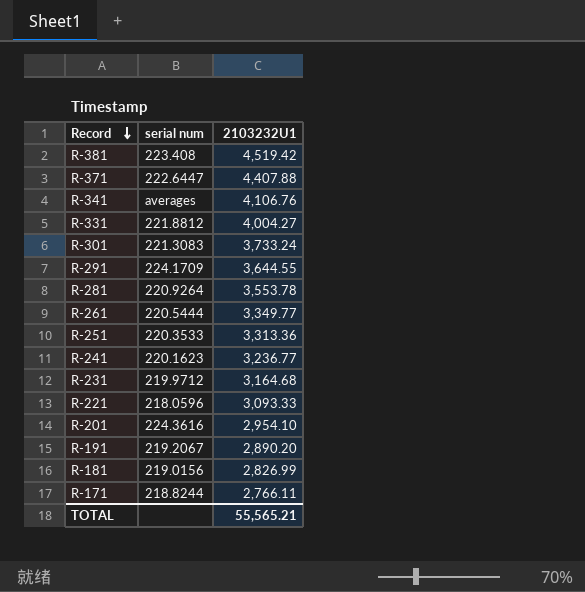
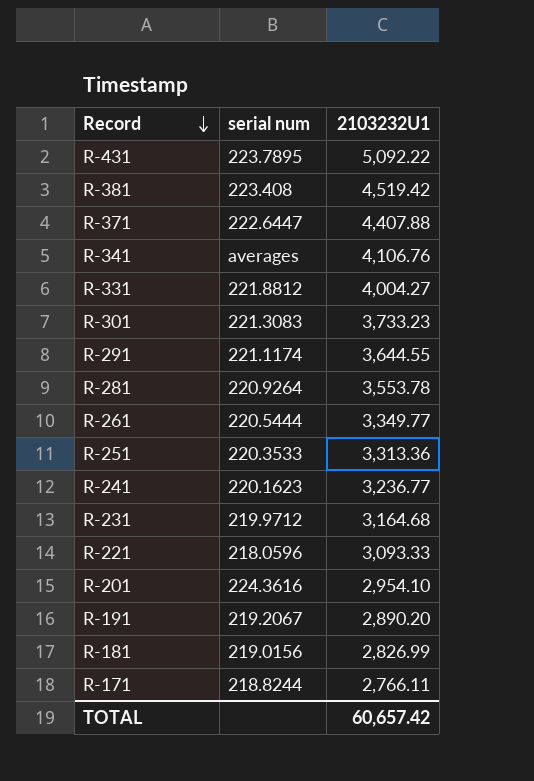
row R-431: none -> 223.7895 | 5,092.22
R-301 | 2103232U1: 3,733.24 -> 3,733.23
R-291 | serial num: 224.1709 -> 221.1174
TOTAL | 2103232U1: 55,565.21 -> 60,657.42

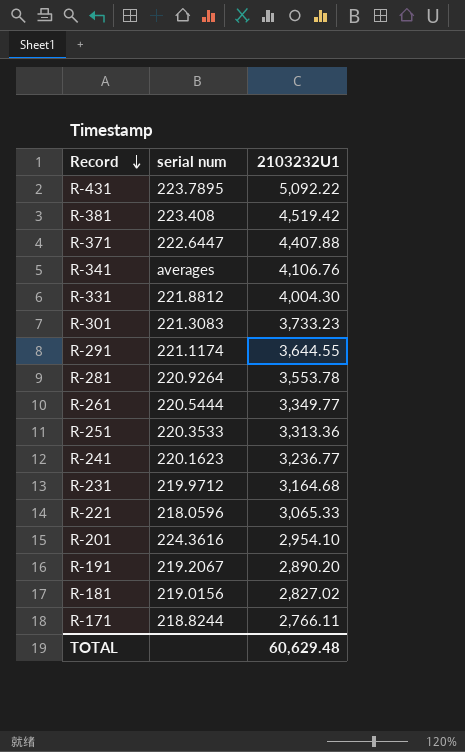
R-331 | 2103232U1: 4,004.27 -> 4,004.30
R-221 | 2103232U1: 3,093.33 -> 3,065.33
R-181 | 2103232U1: 2,826.99 -> 2,827.02
TOTAL | 2103232U1: 60,657.42 -> 60,629.48

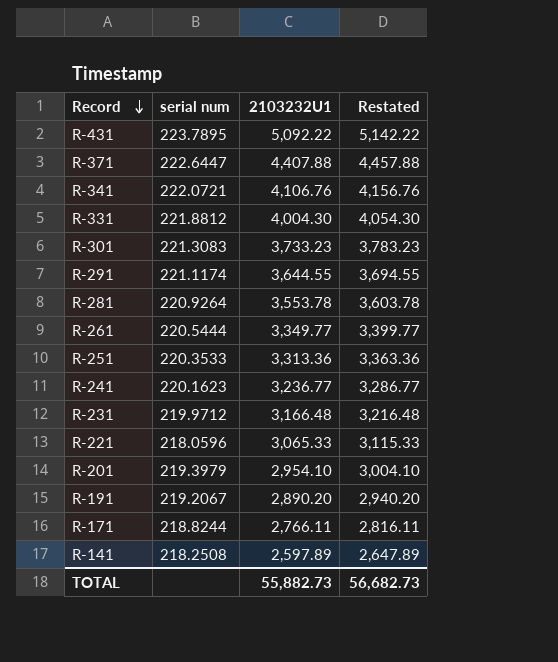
column Restated | formula: none -> [2103232U1] + 50
row R-381: 223.408 | 4,519.42 -> none
row R-181: 219.0156 | 2,827.02 -> none
R-341 | serial num: averages -> 222.0721
R-231 | 2103232U1: 3,164.68 -> 3,166.48
R-201 | serial num: 224.3616 -> 219.3979
row R-141: none -> 218.2508 | 2,597.89 | 2,647.89
TOTAL | 2103232U1: 60,629.48 -> 55,882.73

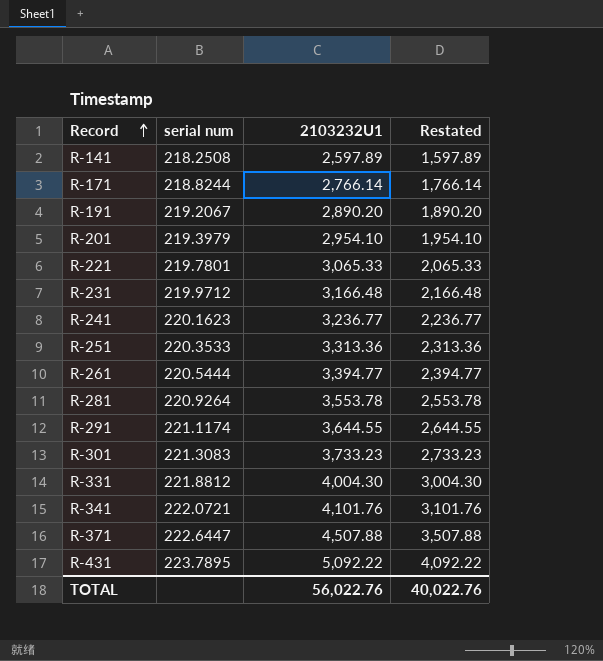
row order: Record descending -> Record ascending
column Restated | formula: [2103232U1] + 50 -> [2103232U1] - 1000
R-171 | 2103232U1: 2,766.11 -> 2,766.14
R-221 | serial num: 218.0596 -> 219.7801
R-261 | 2103232U1: 3,349.77 -> 3,394.77
R-341 | 2103232U1: 4,106.76 -> 4,101.76
R-371 | 2103232U1: 4,407.88 -> 4,507.88
TOTAL | 2103232U1: 55,882.73 -> 56,022.76
TOTAL | Restated: 56,682.73 -> 40,022.76

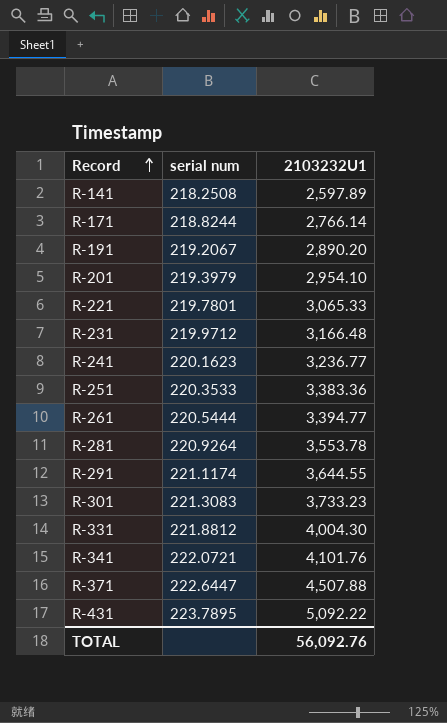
column Restated | formula: [2103232U1] - 1000 -> none
R-251 | 2103232U1: 3,313.36 -> 3,383.36
TOTAL | 2103232U1: 56,022.76 -> 56,092.76

